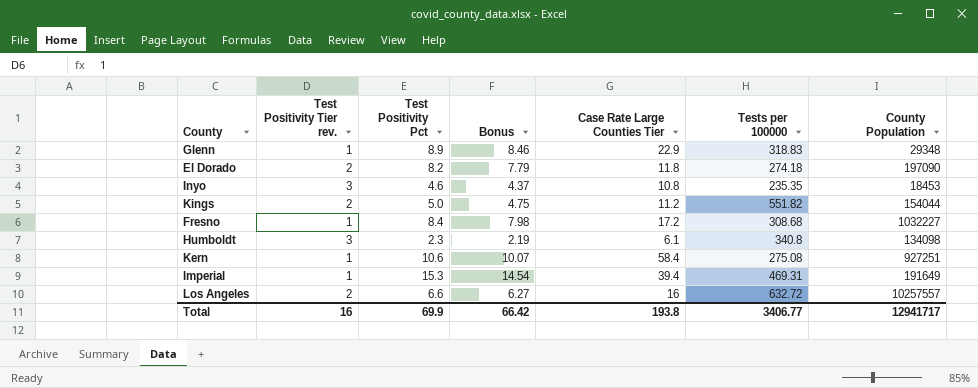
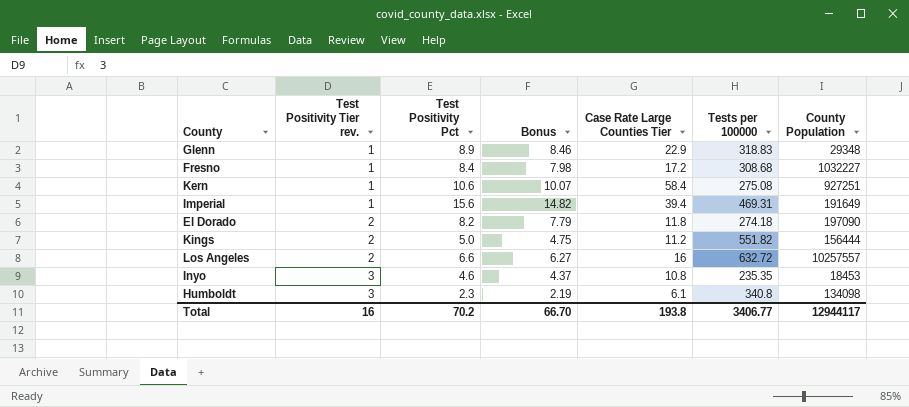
row order: none -> Test Positivity Tier rev. ascending
Imperial | Test Positivity Pct: 15.3 -> 15.6
Imperial | Bonus: 14.54 -> 14.82
Kings | County Population: 154044 -> 156444
Total | Test Positivity Pct: 69.9 -> 70.2
Total | Bonus: 66.42 -> 66.70
Total | County Population: 12941717 -> 12944117

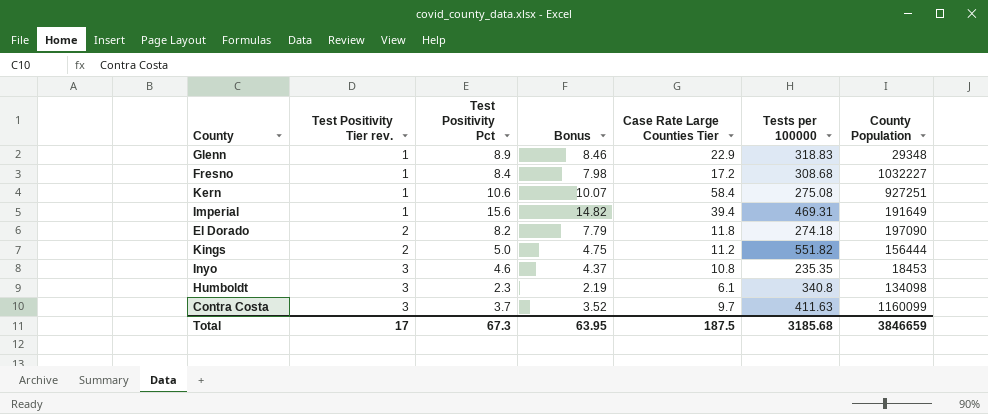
row Los Angeles: 2 | 6.6 | 6.27 | 16 | 632.72 | 10257557 -> none
row Contra Costa: none -> 3 | 3.7 | 3.52 | 9.7 | 411.63 | 1160099
Total | Test Positivity Tier rev.: 16 -> 17
Total | Test Positivity Pct: 70.2 -> 67.3
Total | Bonus: 66.70 -> 63.95
Total | Case Rate Large Counties Tier: 193.8 -> 187.5
Total | Tests per 100000: 3406.77 -> 3185.68
Total | County Population: 12944117 -> 3846659

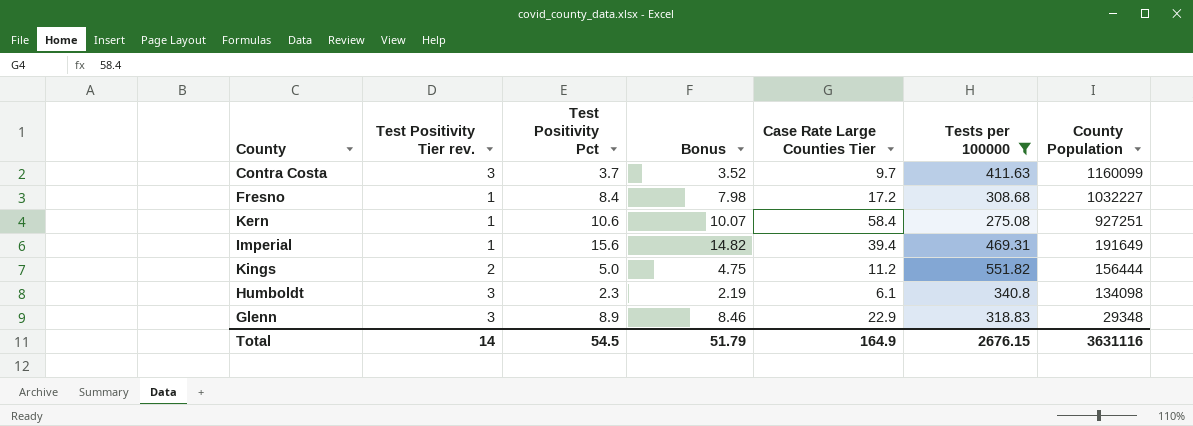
filter: none -> Tests per 100000 >= 275.08
row order: Test Positivity Tier rev. ascending -> County Population descending
Glenn | Test Positivity Tier rev.: 1 -> 3
Total | Test Positivity Tier rev.: 17 -> 14
Total | Test Positivity Pct: 67.3 -> 54.5
Total | Bonus: 63.95 -> 51.79
Total | Case Rate Large Counties Tier: 187.5 -> 164.9
Total | Tests per 100000: 3185.68 -> 2676.15
Total | County Population: 3846659 -> 3631116

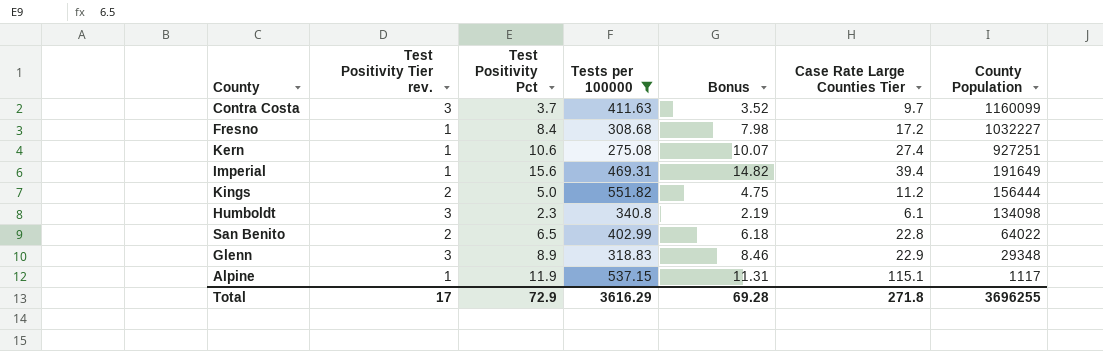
column Tests per 100000 | position: 6 -> 4
Kern | Case Rate Large Counties Tier: 58.4 -> 27.4
row San Benito: none -> 2 | 6.5 | 402.99 | 6.18 | 22.8 | 64022
row Alpine: none -> 1 | 11.9 | 537.15 | 11.31 | 115.1 | 1117
Total | Test Positivity Tier rev.: 14 -> 17
Total | Test Positivity Pct: 54.5 -> 72.9
Total | Tests per 100000: 2676.15 -> 3616.29
Total | Bonus: 51.79 -> 69.28
Total | Case Rate Large Counties Tier: 164.9 -> 271.8
Total | County Population: 3631116 -> 3696255

